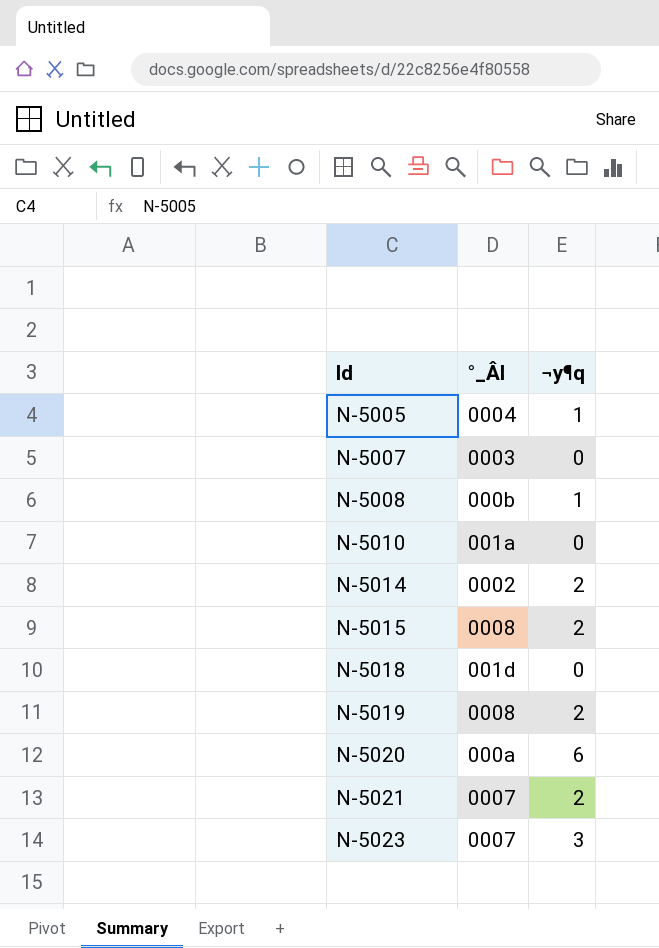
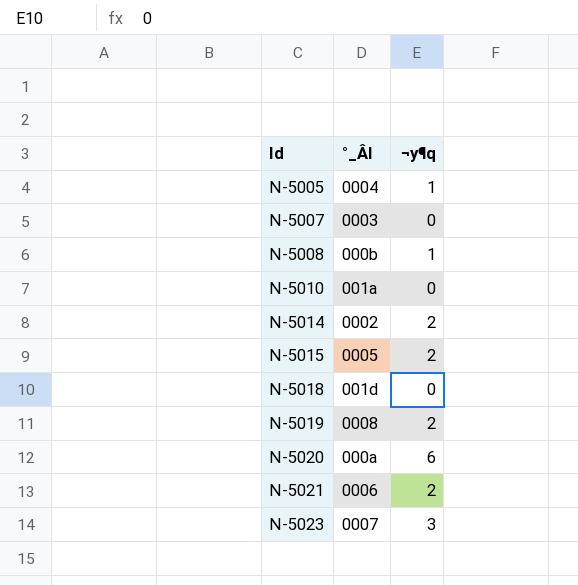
N-5015 | °_ÂI: 0008 -> 0005
N-5021 | °_ÂI: 0007 -> 0006

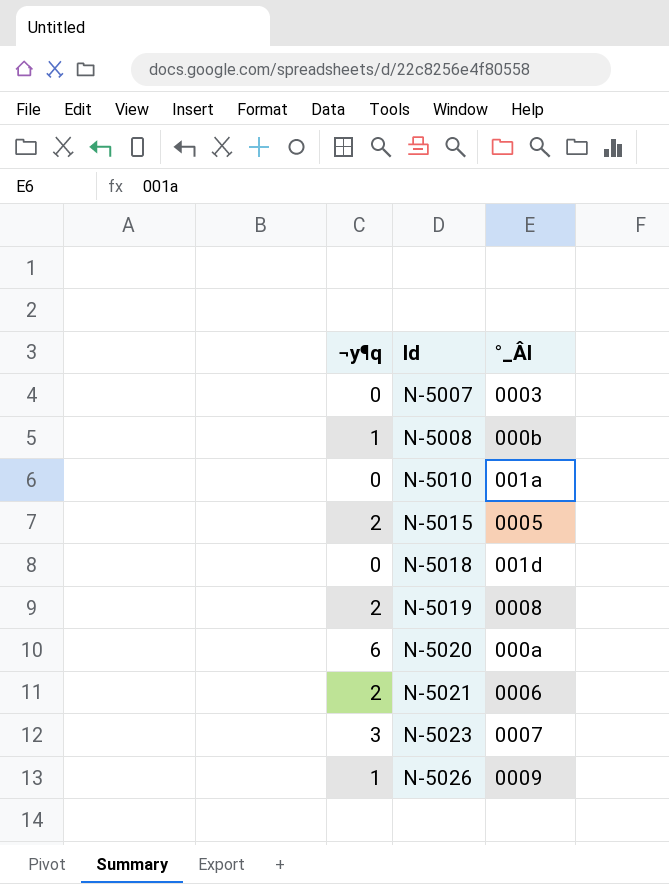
column ¬y¶q | position: 3 -> 1
row N-5005: 0004 | 1 -> none
row N-5014: 0002 | 2 -> none
row N-5026: none -> 1 | 0009

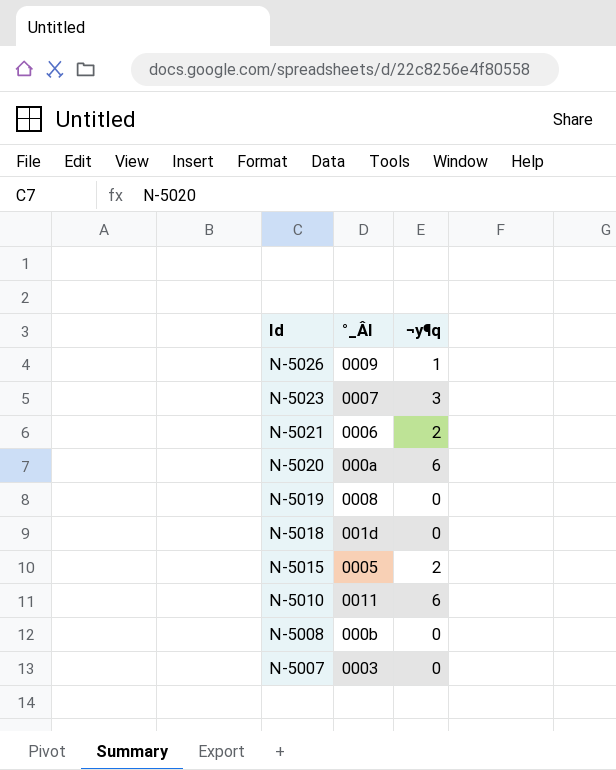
row order: Id ascending -> Id descending
column ¬y¶q | position: 1 -> 3
N-5019 | ¬y¶q: 2 -> 0
N-5010 | °_ÂI: 001a -> 0011
N-5010 | ¬y¶q: 0 -> 6
N-5008 | ¬y¶q: 1 -> 0

